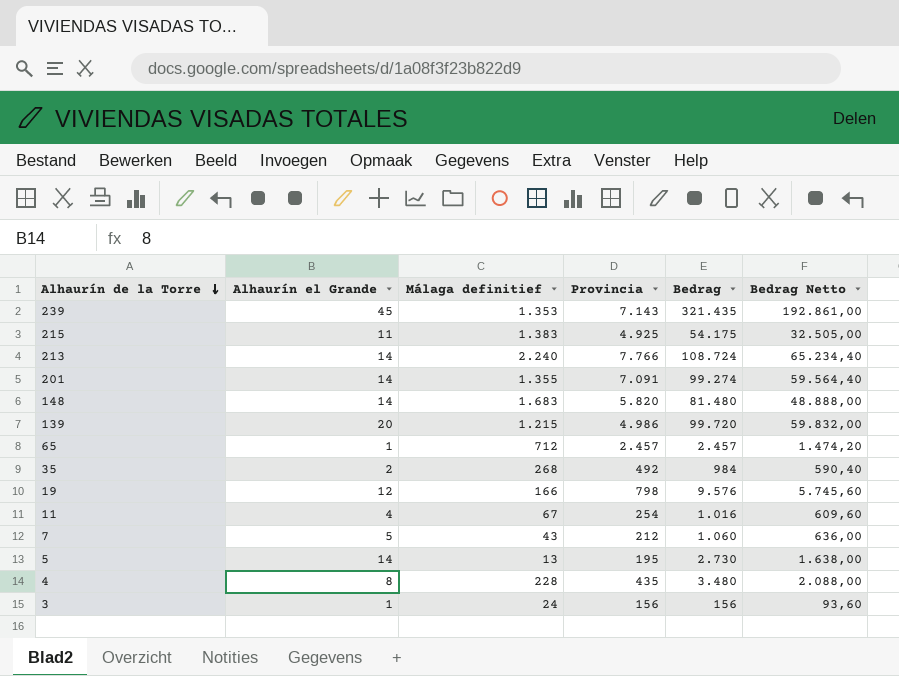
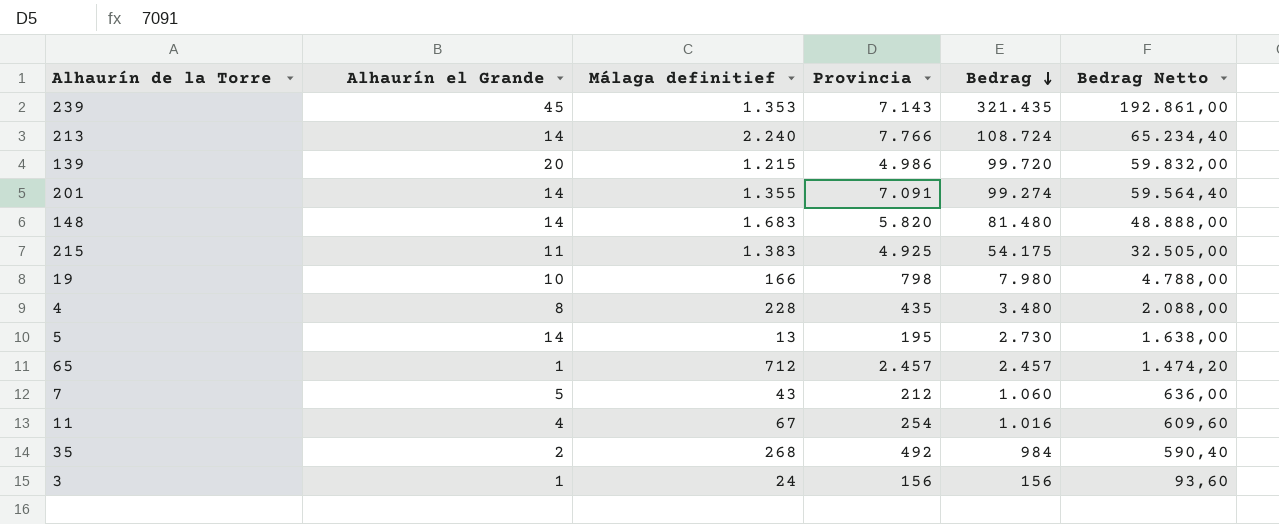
row order: Alhaurín de la Torre descending -> Bedrag descending
19 | Alhaurín el Grande: 12 -> 10
19 | Bedrag: 9.576 -> 7.980
19 | Bedrag Netto: 5.745,60 -> 4.788,00

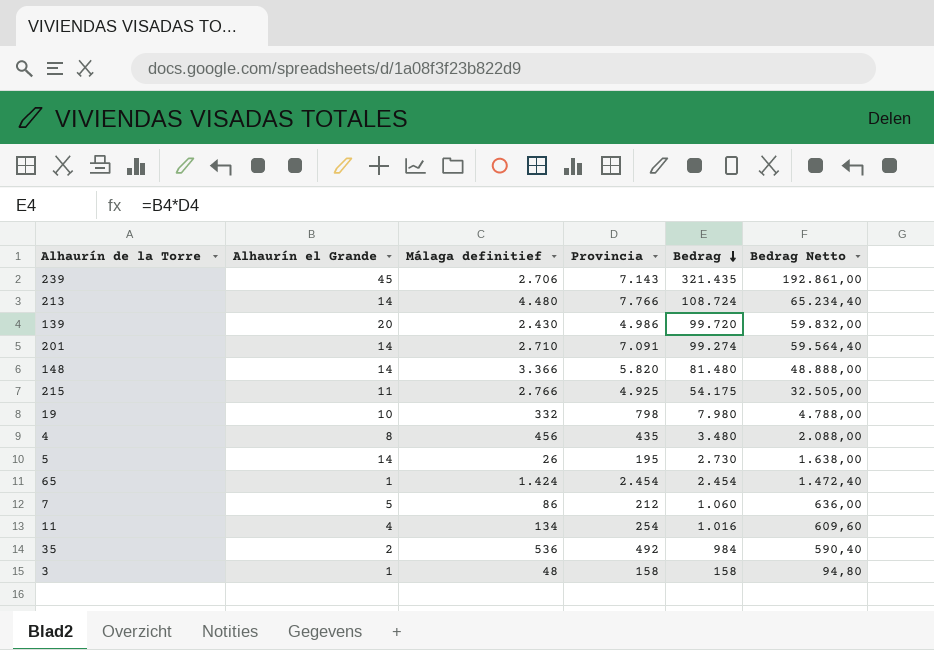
239 | Málaga definitief: 1.353 -> 2.706
213 | Málaga definitief: 2.240 -> 4.480
139 | Málaga definitief: 1.215 -> 2.430
201 | Málaga definitief: 1.355 -> 2.710
148 | Málaga definitief: 1.683 -> 3.366
215 | Málaga definitief: 1.383 -> 2.766
19 | Málaga definitief: 166 -> 332
4 | Málaga definitief: 228 -> 456
5 | Málaga definitief: 13 -> 26
65 | Málaga definitief: 712 -> 1.424
65 | Provincia: 2.457 -> 2.454
65 | Bedrag: 2.457 -> 2.454
65 | Bedrag Netto: 1.474,20 -> 1.472,40
7 | Málaga definitief: 43 -> 86
11 | Málaga definitief: 67 -> 134
35 | Málaga definitief: 268 -> 536
3 | Málaga definitief: 24 -> 48
3 | Provincia: 156 -> 158
3 | Bedrag: 156 -> 158
3 | Bedrag Netto: 93,60 -> 94,80

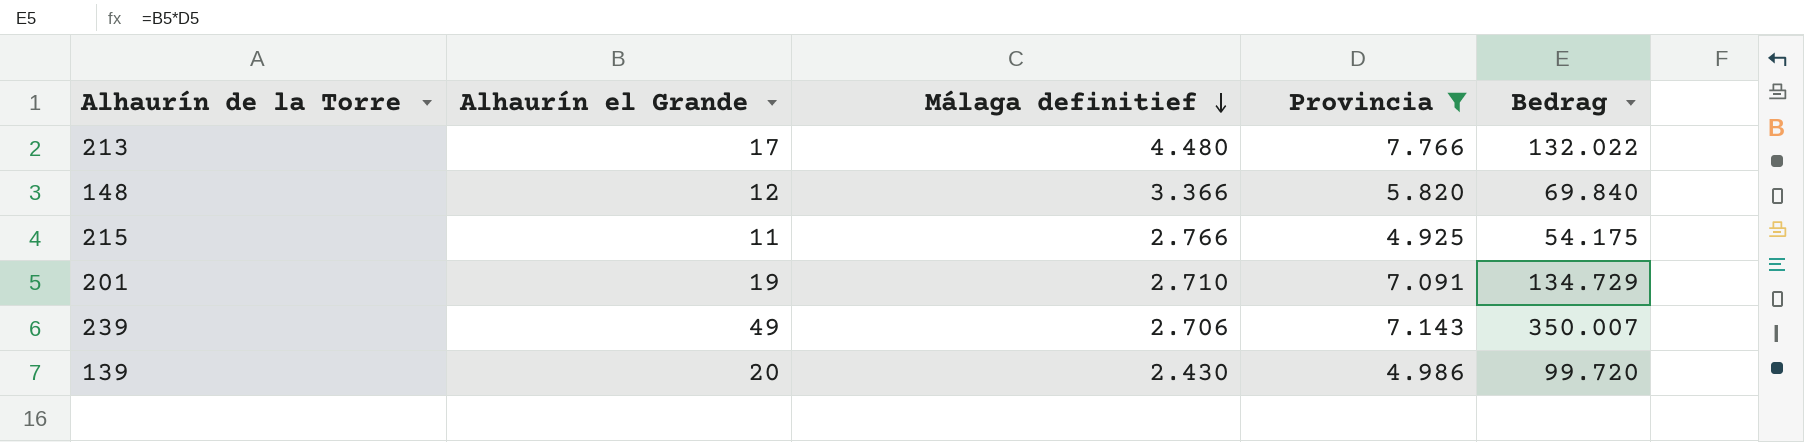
filter: none -> Provincia >= 4.925
row order: Bedrag descending -> Málaga definitief descending
column Bedrag Netto | formula: [Bedrag] * 0,6 -> none
213 | Alhaurín el Grande: 14 -> 17
213 | Bedrag: 108.724 -> 132.022
148 | Alhaurín el Grande: 14 -> 12
148 | Bedrag: 81.480 -> 69.840
201 | Alhaurín el Grande: 14 -> 19
201 | Bedrag: 99.274 -> 134.729
239 | Alhaurín el Grande: 45 -> 49
239 | Bedrag: 321.435 -> 350.007

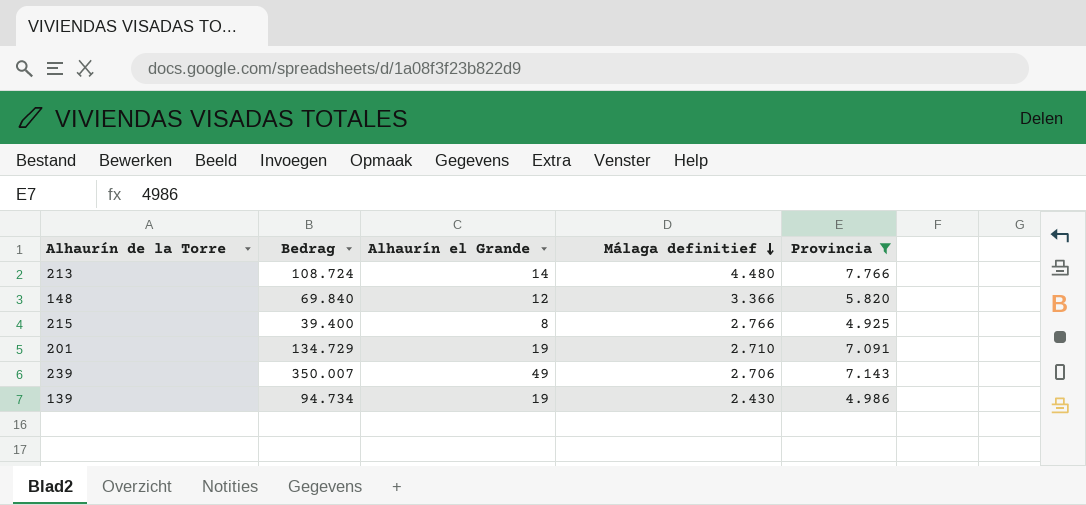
column Bedrag | position: 5 -> 2
213 | Bedrag: 132.022 -> 108.724
213 | Alhaurín el Grande: 17 -> 14
215 | Bedrag: 54.175 -> 39.400
215 | Alhaurín el Grande: 11 -> 8
139 | Bedrag: 99.720 -> 94.734
139 | Alhaurín el Grande: 20 -> 19

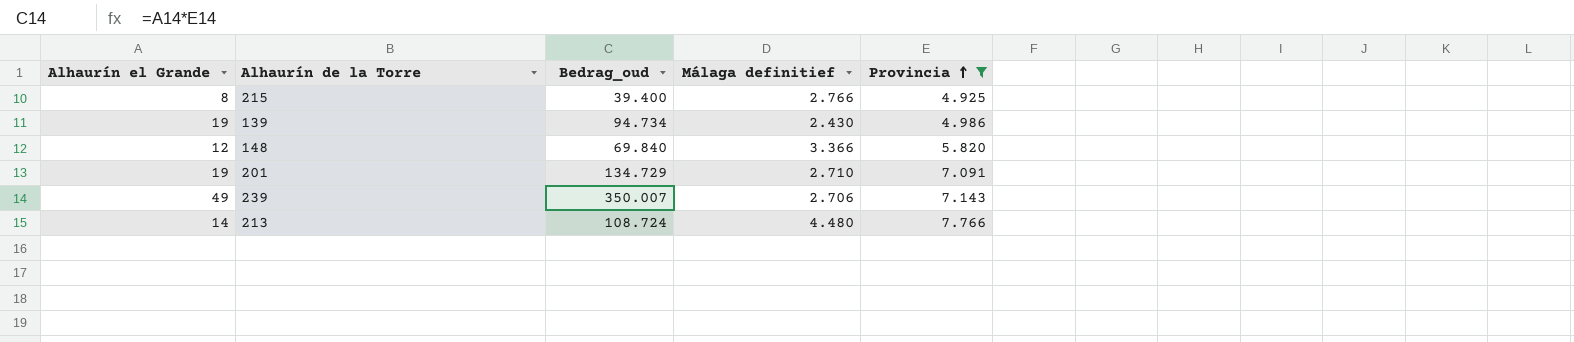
row order: Málaga definitief descending -> Provincia ascending
column Alhaurín el Grande | position: 3 -> 1
column name: Bedrag -> Bedrag_oud

